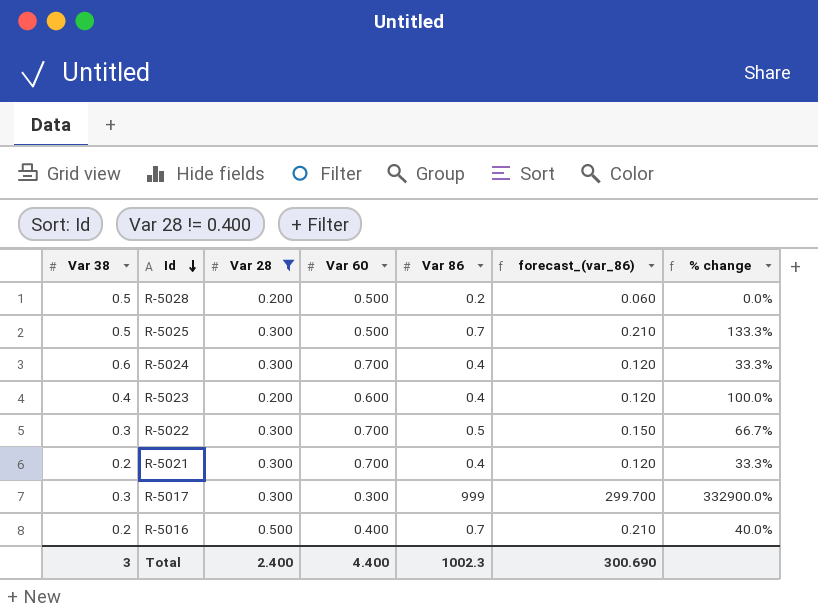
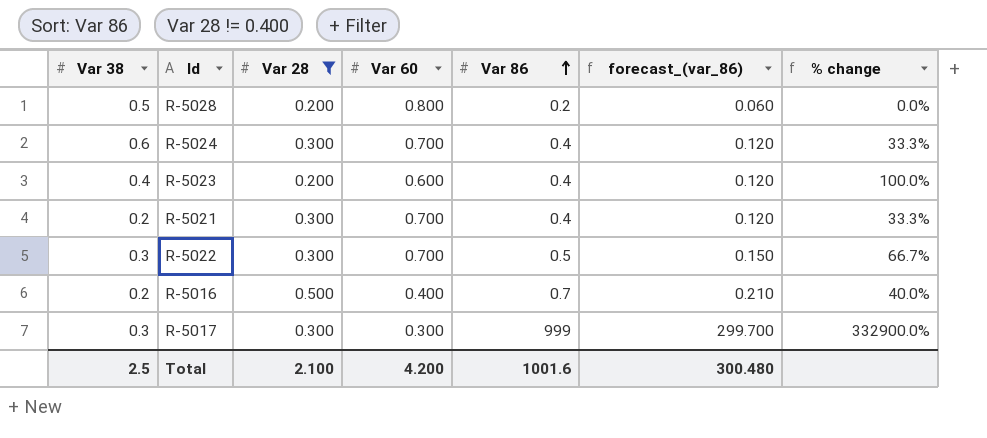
row order: Id descending -> Var 86 ascending
row R-5025: 0.5 | 0.300 | 0.500 | 0.7 | 0.210 | 133.3% -> none
R-5028 | Var 60: 0.500 -> 0.800
Total | Var 38: 3 -> 2.5
Total | Var 28: 2.400 -> 2.100
Total | Var 60: 4.400 -> 4.200
Total | Var 86: 1002.3 -> 1001.6
Total | forecast_(var_86): 300.690 -> 300.480

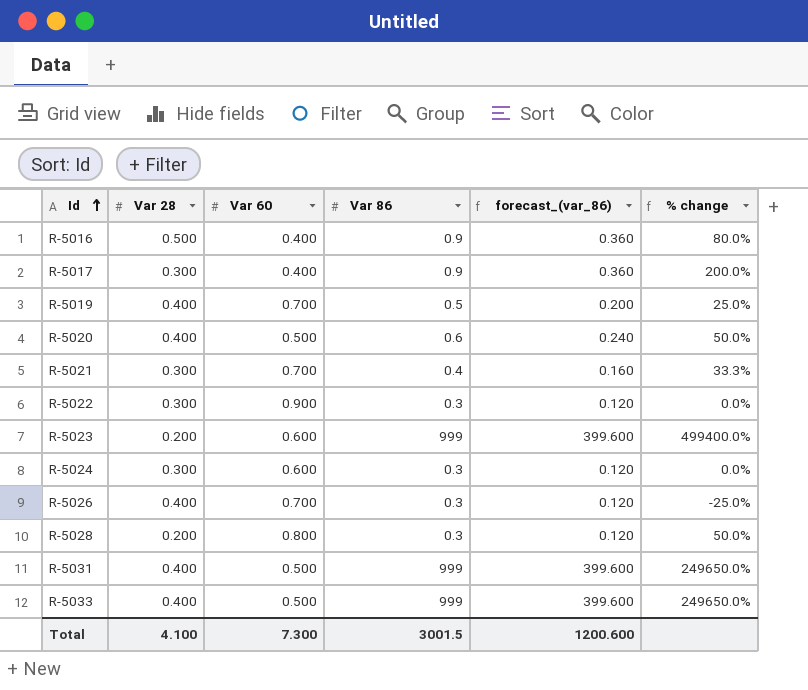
filter: Var 28 != 0.400 -> none
row order: Var 86 ascending -> Id ascending
column Var 38 | position: 1 -> none
column forecast_(var_86) | formula: [Var 86] * 0.3 -> [Var 86] * 0.4
R-5016 | Var 86: 0.7 -> 0.9
R-5016 | % change: 40.0% -> 80.0%
R-5017 | Var 60: 0.300 -> 0.400
R-5017 | Var 86: 999 -> 0.9
R-5017 | % change: 332900.0% -> 200.0%
R-5022 | Var 60: 0.700 -> 0.900
R-5022 | Var 86: 0.5 -> 0.3
R-5022 | % change: 66.7% -> 0.0%
R-5023 | Var 86: 0.4 -> 999
R-5023 | % change: 100.0% -> 499400.0%
R-5024 | Var 60: 0.700 -> 0.600
R-5024 | Var 86: 0.4 -> 0.3
R-5024 | % change: 33.3% -> 0.0%
R-5028 | Var 86: 0.2 -> 0.3
R-5028 | % change: 0.0% -> 50.0%
Total | Var 28: 2.100 -> 4.100
Total | Var 60: 4.200 -> 7.300
Total | Var 86: 1001.6 -> 3001.5
Total | forecast_(var_86): 300.480 -> 1200.600

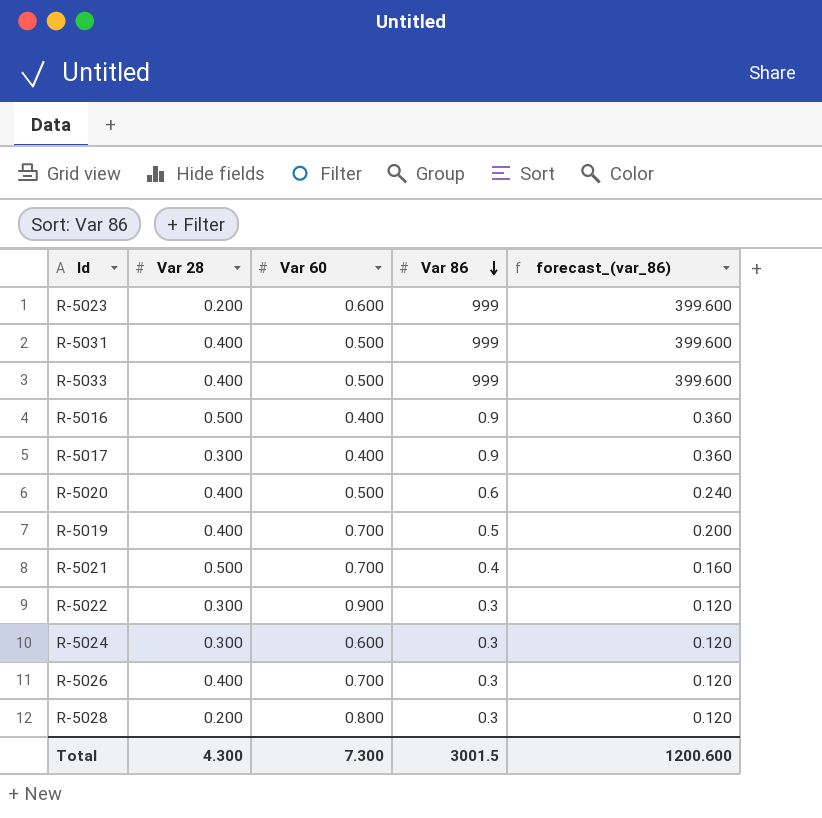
row order: Id ascending -> Var 86 descending
column % change | formula: ([Var 86] - [Var 28]) / [Var 28] -> none
R-5021 | Var 28: 0.300 -> 0.500
Total | Var 28: 4.100 -> 4.300

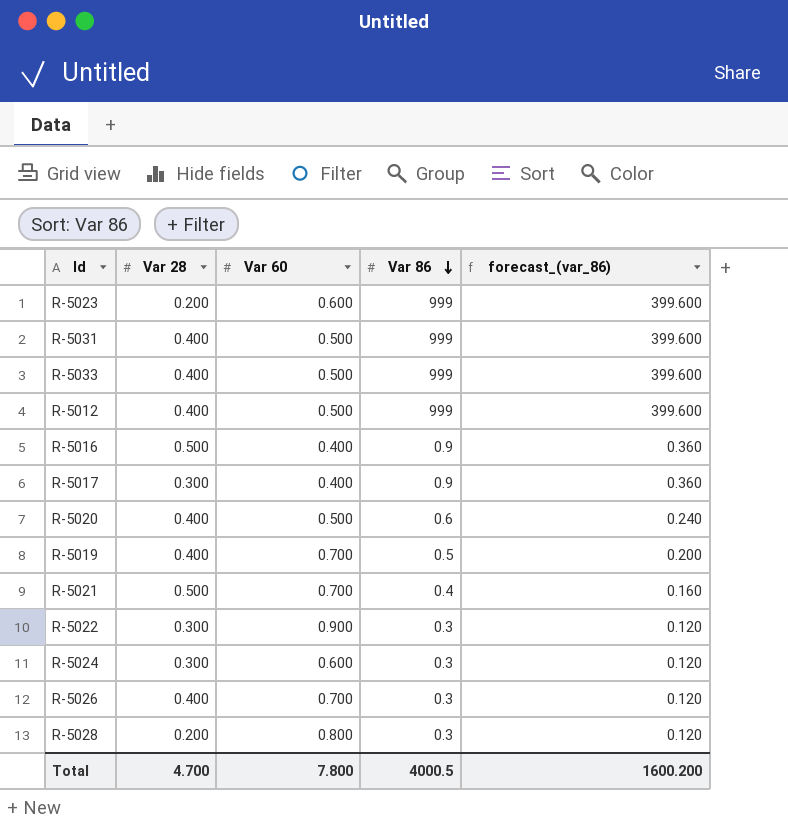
row R-5012: none -> 0.400 | 0.500 | 999 | 399.600
Total | Var 28: 4.300 -> 4.700
Total | Var 60: 7.300 -> 7.800
Total | Var 86: 3001.5 -> 4000.5
Total | forecast_(var_86): 1200.600 -> 1600.200

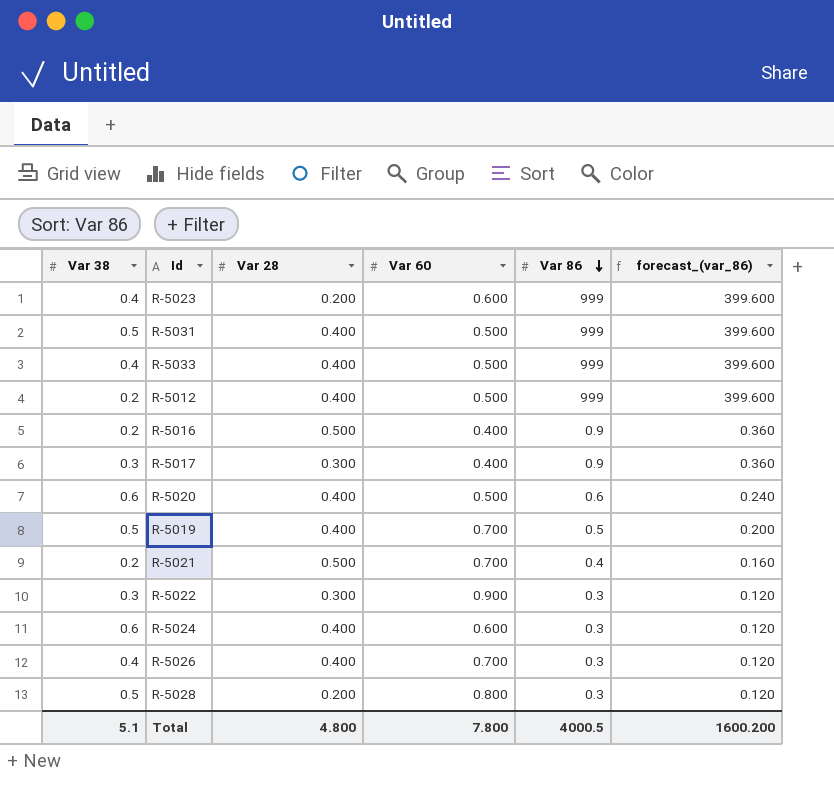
column Var 38 | position: none -> 1
R-5024 | Var 28: 0.300 -> 0.400
Total | Var 28: 4.700 -> 4.800

